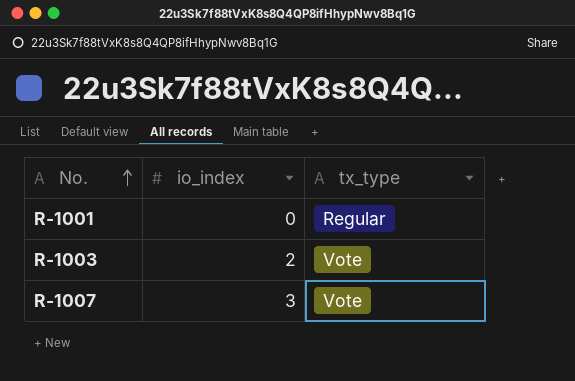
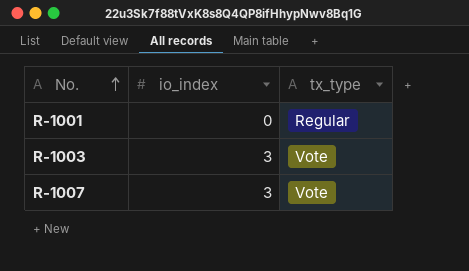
R-1003 | io_index: 2 -> 3

